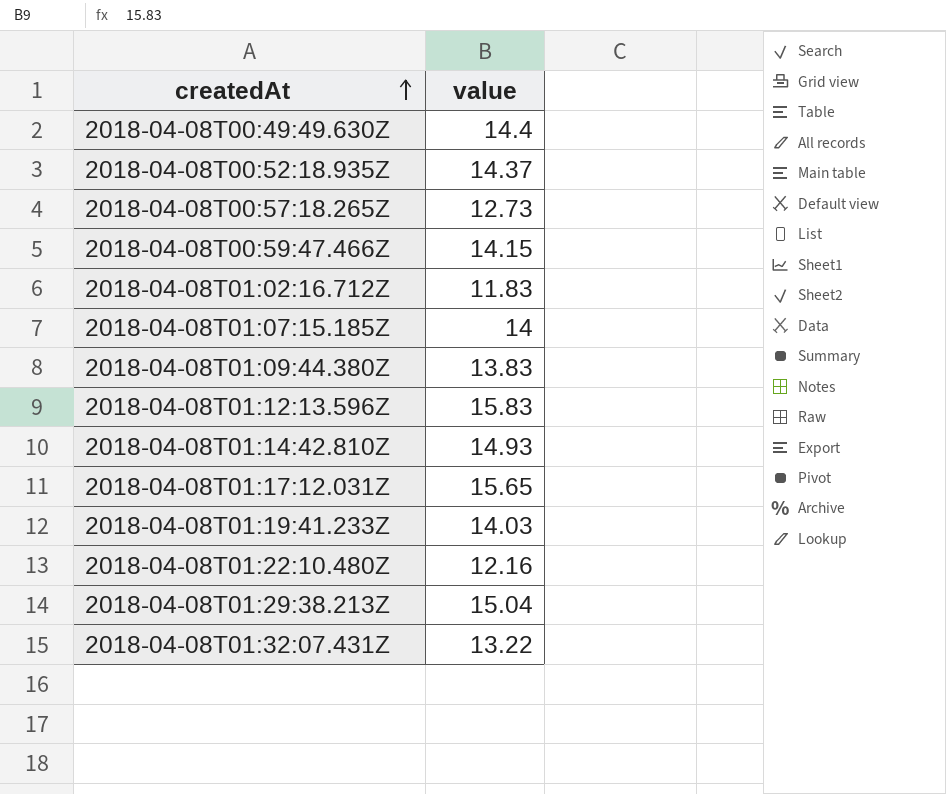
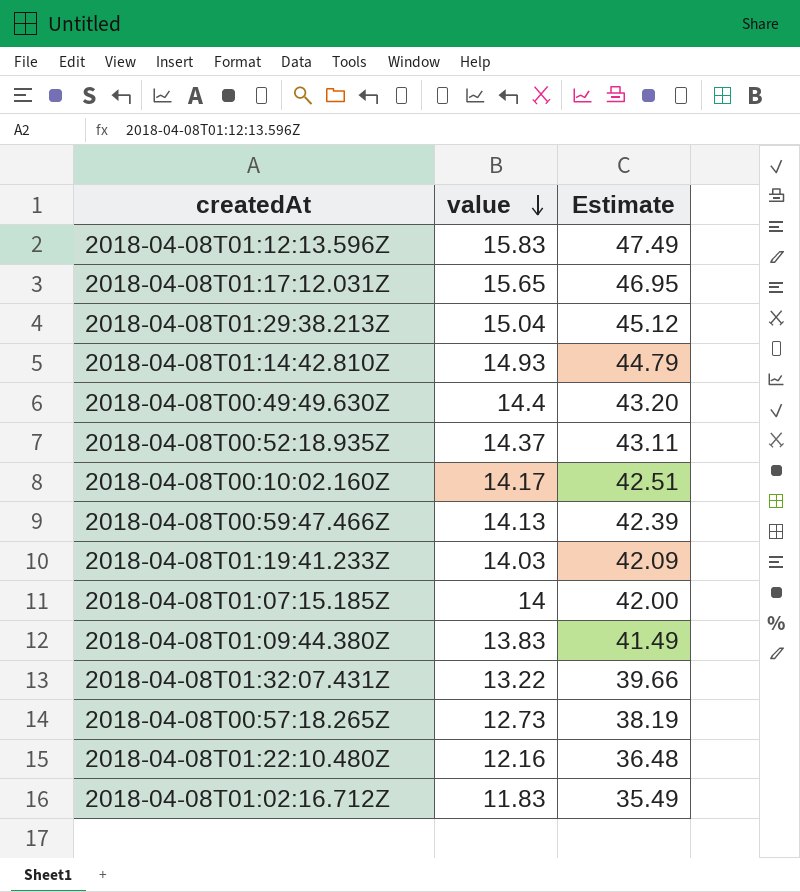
row order: createdAt ascending -> value descending
column Estimate | formula: none -> [value] * 3
row 2018-04-08T00:10:02.160Z: none -> 14.17 | 42.51
2018-04-08T00:59:47.466Z | value: 14.15 -> 14.13

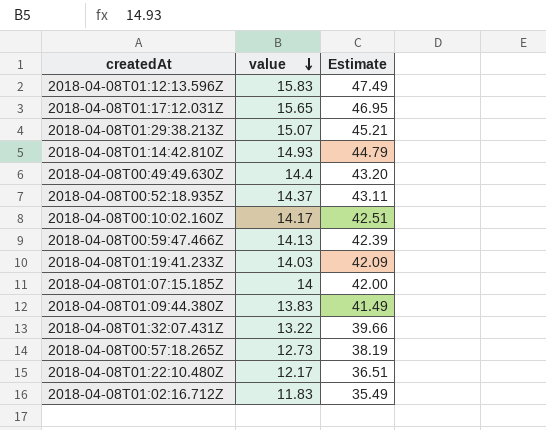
2018-04-08T01:29:38.213Z | value: 15.04 -> 15.07
2018-04-08T01:29:38.213Z | Estimate: 45.12 -> 45.21
2018-04-08T01:22:10.480Z | value: 12.16 -> 12.17
2018-04-08T01:22:10.480Z | Estimate: 36.48 -> 36.51

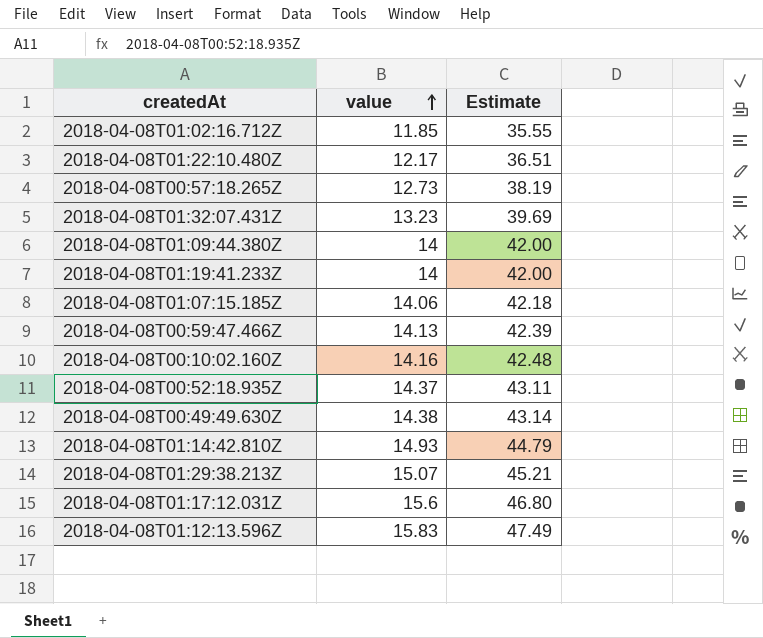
row order: value descending -> value ascending
2018-04-08T01:02:16.712Z | value: 11.83 -> 11.85
2018-04-08T01:02:16.712Z | Estimate: 35.49 -> 35.55
2018-04-08T01:32:07.431Z | value: 13.22 -> 13.23
2018-04-08T01:32:07.431Z | Estimate: 39.66 -> 39.69
2018-04-08T01:09:44.380Z | value: 13.83 -> 14
2018-04-08T01:09:44.380Z | Estimate: 41.49 -> 42.00
2018-04-08T01:19:41.233Z | value: 14.03 -> 14
2018-04-08T01:19:41.233Z | Estimate: 42.09 -> 42.00
2018-04-08T01:07:15.185Z | value: 14 -> 14.06
2018-04-08T01:07:15.185Z | Estimate: 42.00 -> 42.18
2018-04-08T00:10:02.160Z | value: 14.17 -> 14.16
2018-04-08T00:10:02.160Z | Estimate: 42.51 -> 42.48
2018-04-08T00:49:49.630Z | value: 14.4 -> 14.38
2018-04-08T00:49:49.630Z | Estimate: 43.20 -> 43.14
2018-04-08T01:17:12.031Z | value: 15.65 -> 15.6
2018-04-08T01:17:12.031Z | Estimate: 46.95 -> 46.80

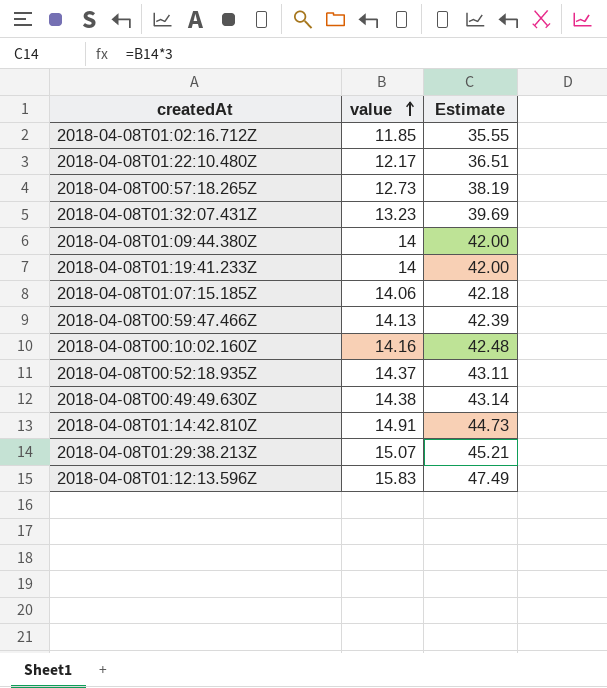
row 2018-04-08T01:17:12.031Z: 15.6 | 46.80 -> none
2018-04-08T01:14:42.810Z | value: 14.93 -> 14.91
2018-04-08T01:14:42.810Z | Estimate: 44.79 -> 44.73

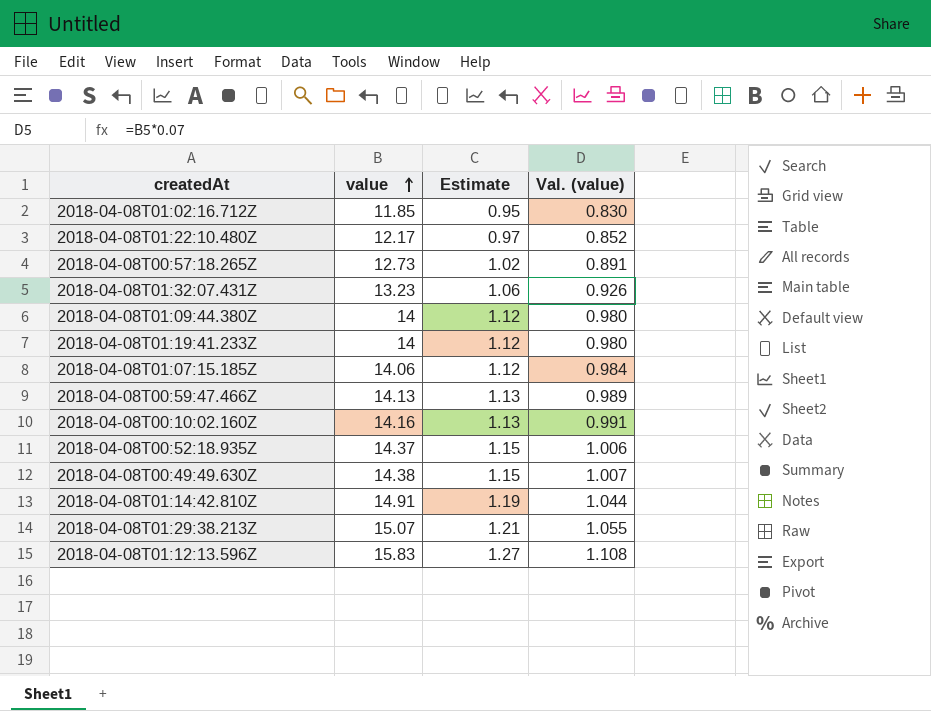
column Estimate | formula: [value] * 3 -> [value] * 0.08
column Val. (value) | formula: none -> [value] * 0.07

